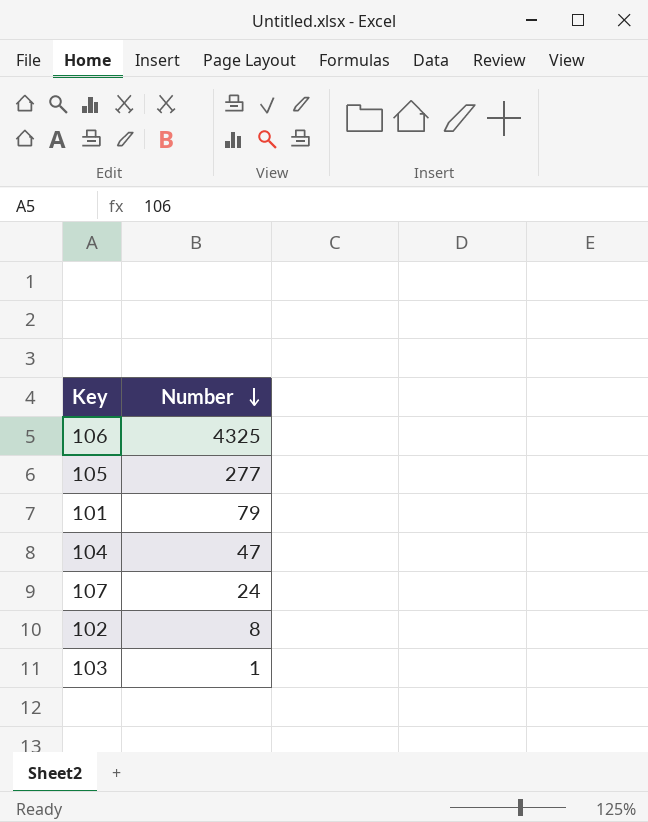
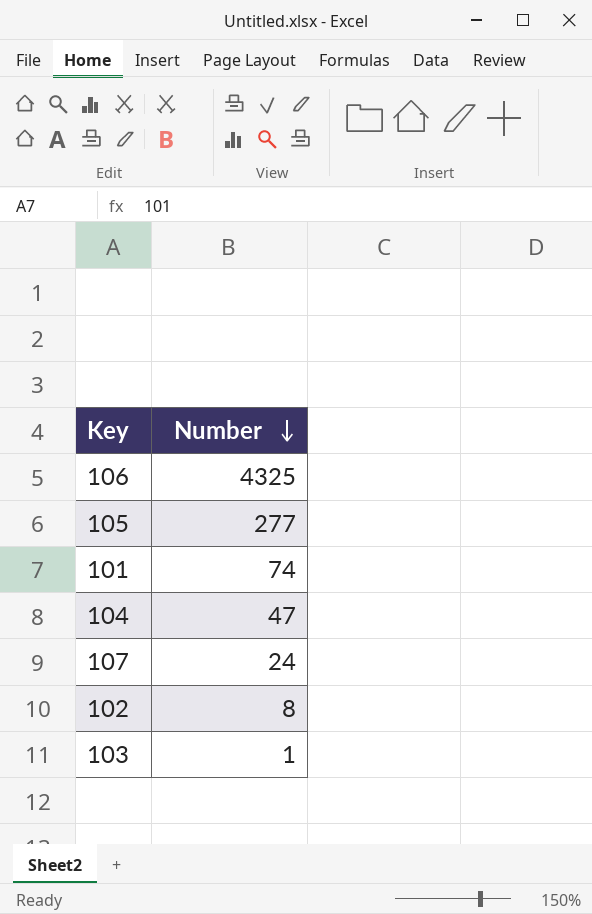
101 | Number: 79 -> 74

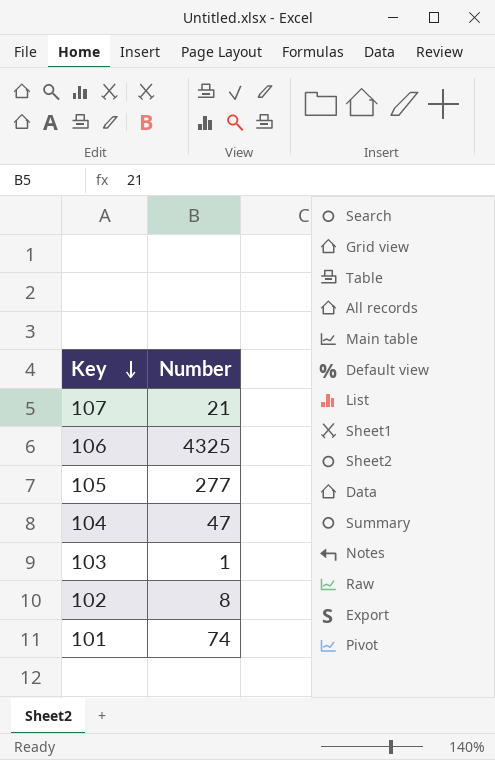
row order: Number descending -> Key descending
107 | Number: 24 -> 21

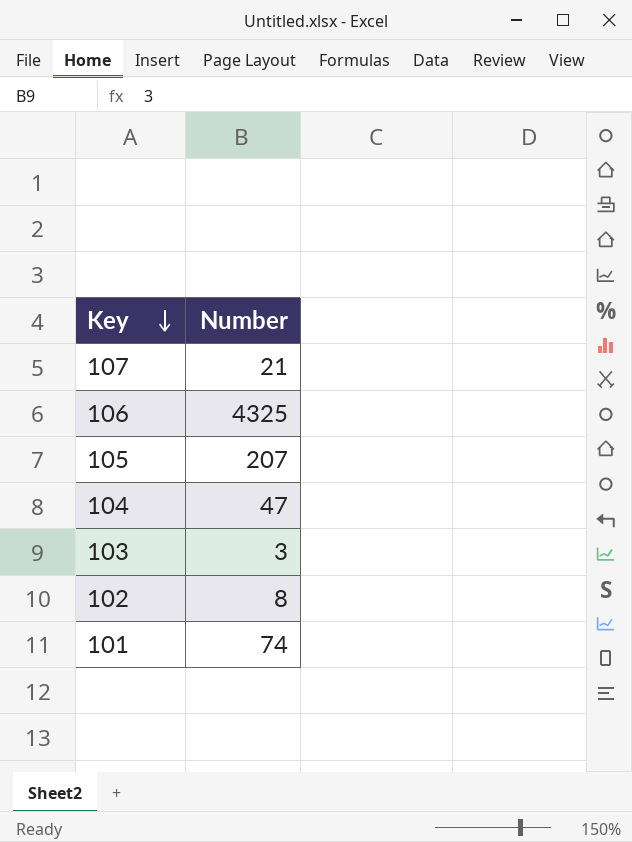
105 | Number: 277 -> 207
103 | Number: 1 -> 3

